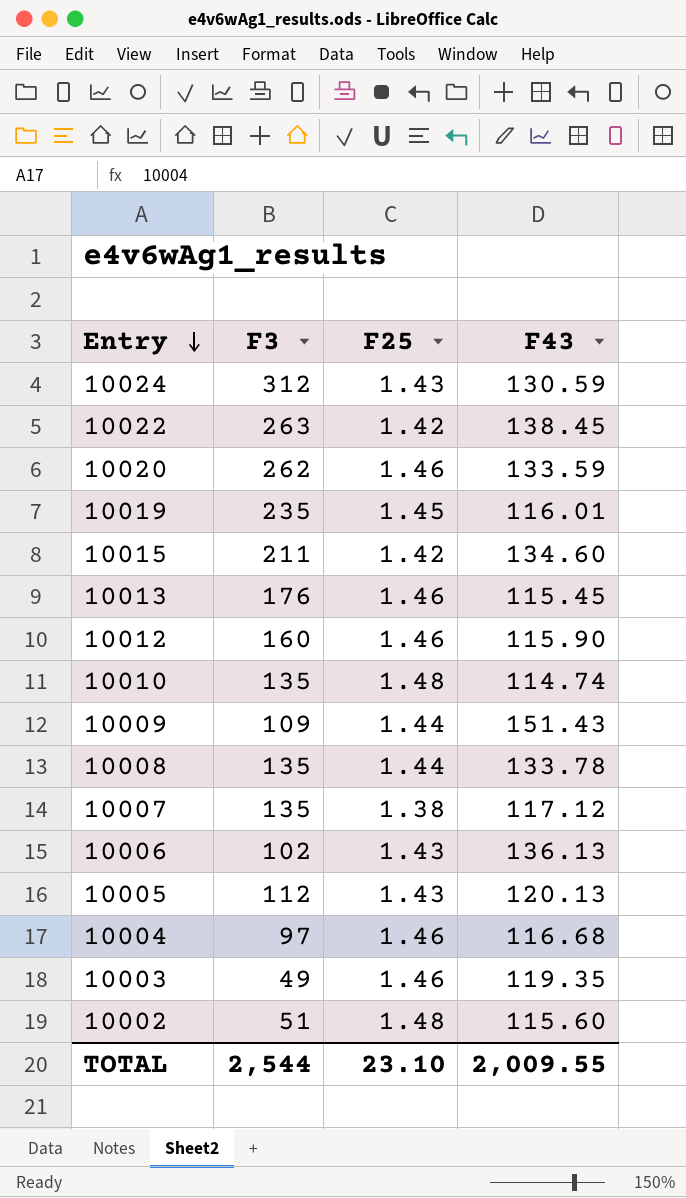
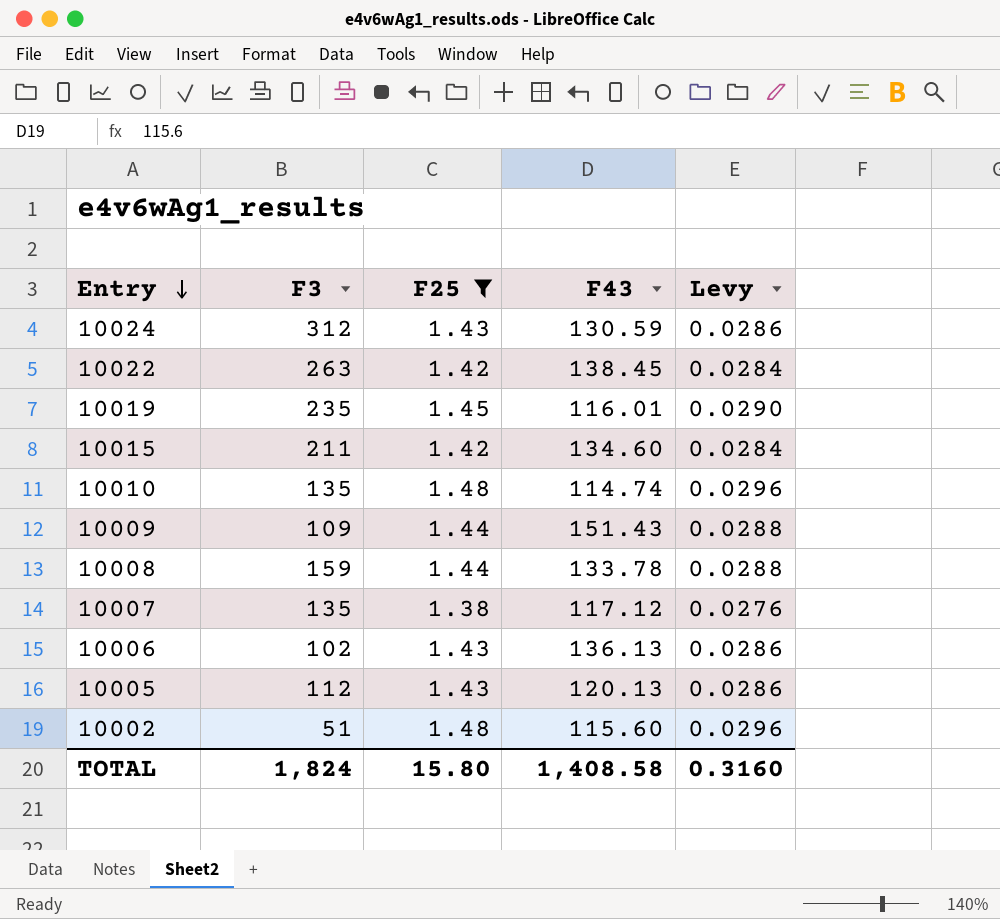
filter: none -> F25 != 1.46
column Levy | formula: none -> [F25] * 0.02
10008 | F3: 135 -> 159
TOTAL | F3: 2,544 -> 1,824
TOTAL | F25: 23.10 -> 15.80
TOTAL | F43: 2,009.55 -> 1,408.58

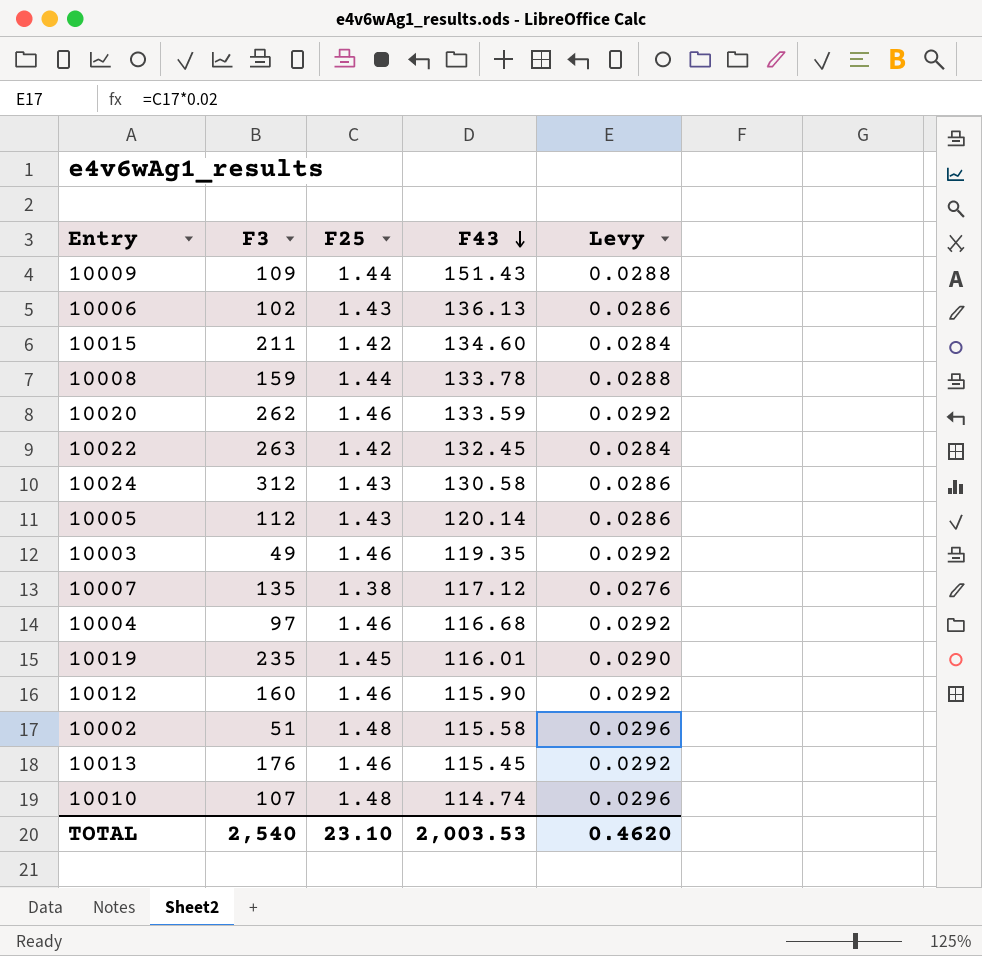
filter: F25 != 1.46 -> none
row order: Entry descending -> F43 descending
10022 | F43: 138.45 -> 132.45
10024 | F43: 130.59 -> 130.58
10005 | F43: 120.13 -> 120.14
10002 | F43: 115.60 -> 115.58
10010 | F3: 135 -> 107
TOTAL | F3: 1,824 -> 2,540
TOTAL | F25: 15.80 -> 23.10
TOTAL | F43: 1,408.58 -> 2,003.53
TOTAL | Levy: 0.3160 -> 0.4620

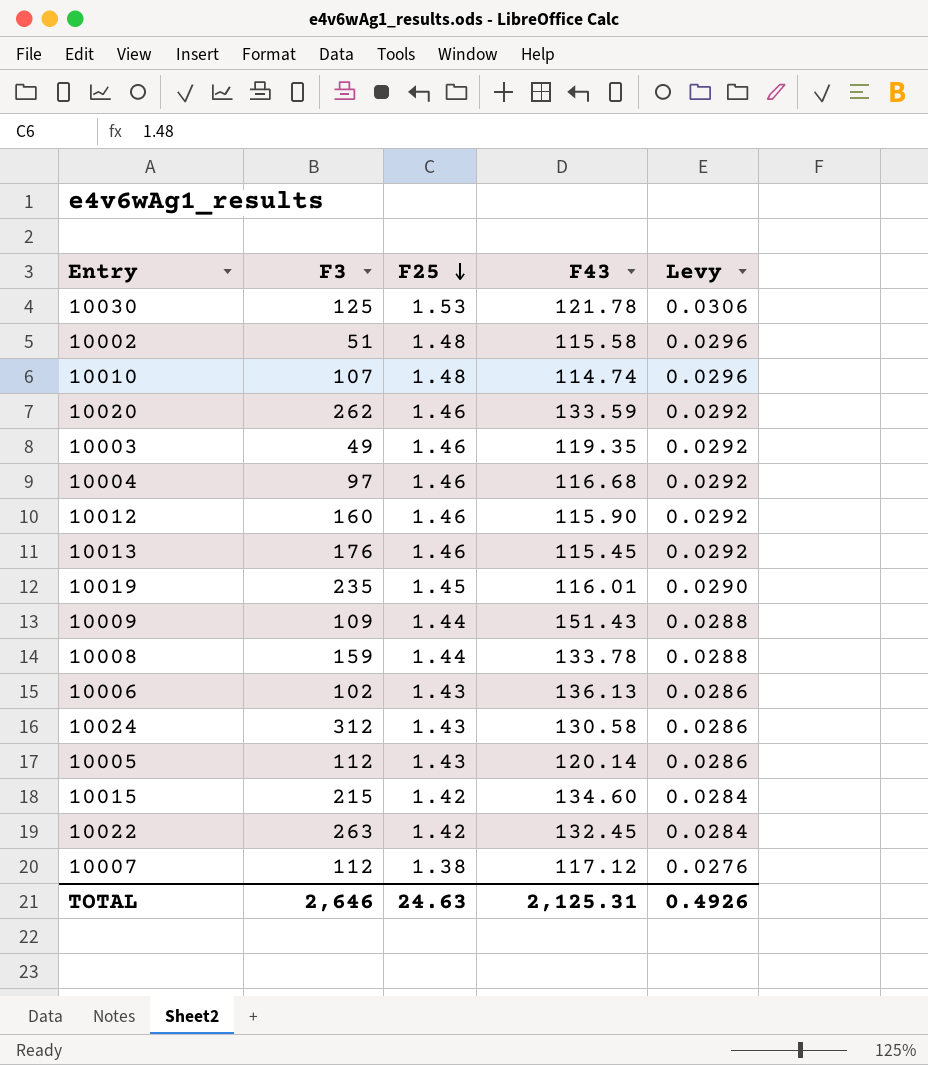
row order: F43 descending -> F25 descending
row 10030: none -> 125 | 1.53 | 121.78 | 0.0306
10015 | F3: 211 -> 215
10007 | F3: 135 -> 112
TOTAL | F3: 2,540 -> 2,646
TOTAL | F25: 23.10 -> 24.63
TOTAL | F43: 2,003.53 -> 2,125.31
TOTAL | Levy: 0.4620 -> 0.4926

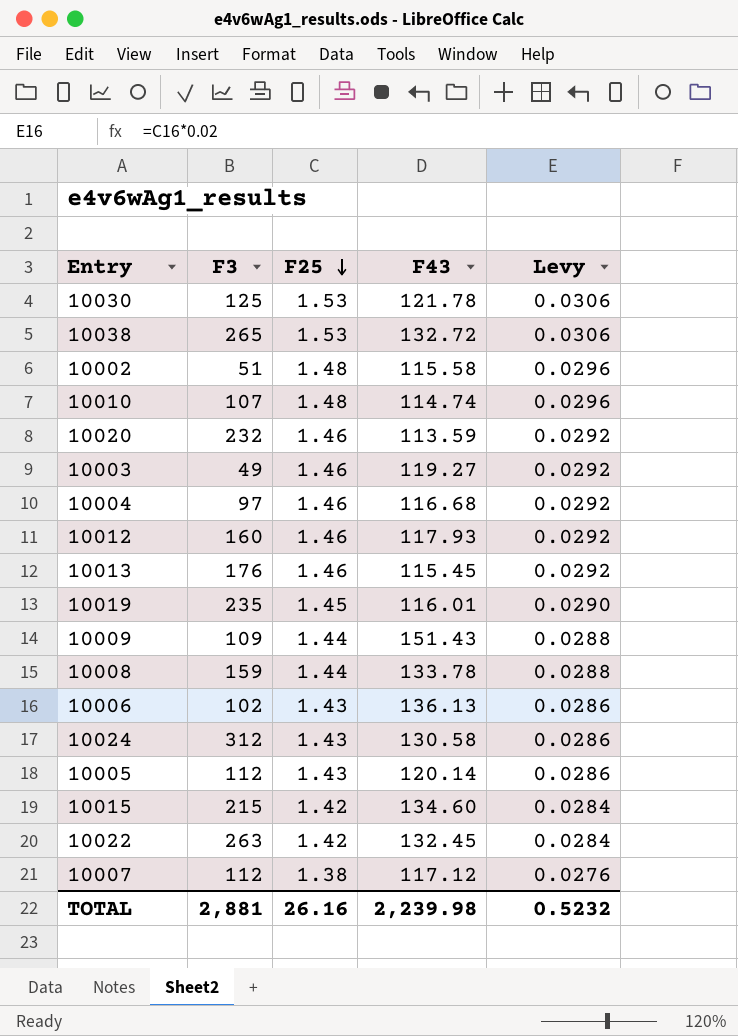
row 10038: none -> 265 | 1.53 | 132.72 | 0.0306
10020 | F3: 262 -> 232
10020 | F43: 133.59 -> 113.59
10003 | F43: 119.35 -> 119.27
10012 | F43: 115.90 -> 117.93
TOTAL | F3: 2,646 -> 2,881
TOTAL | F25: 24.63 -> 26.16
TOTAL | F43: 2,125.31 -> 2,239.98
TOTAL | Levy: 0.4926 -> 0.5232

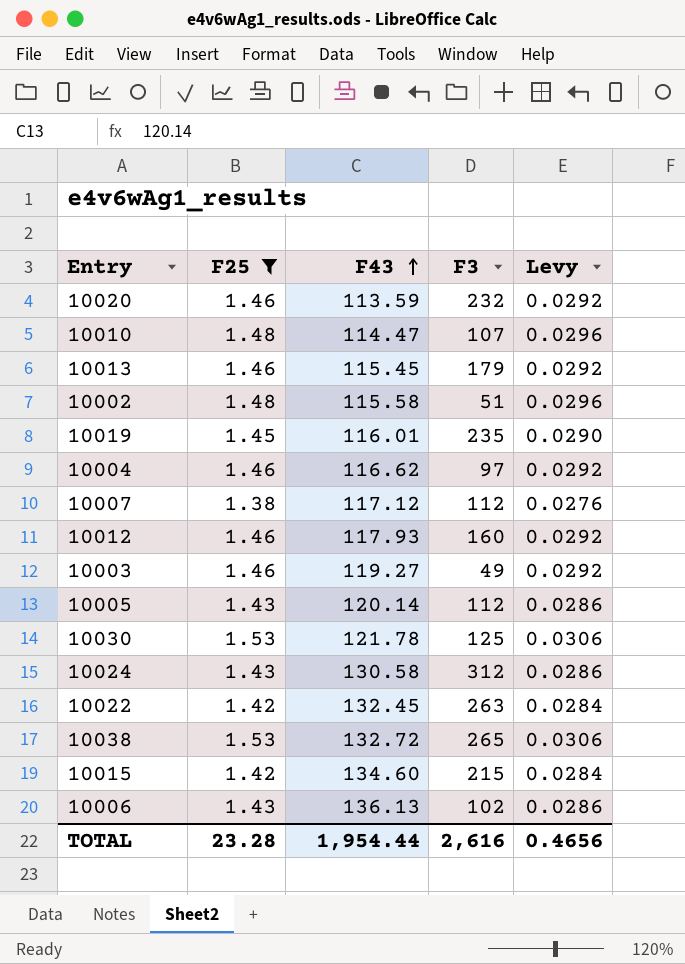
filter: none -> F25 != 1.44
row order: F25 descending -> F43 ascending
column F3 | position: 2 -> 4
10010 | F43: 114.74 -> 114.47
10013 | F3: 176 -> 179
10004 | F43: 116.68 -> 116.62
TOTAL | F25: 26.16 -> 23.28
TOTAL | F43: 2,239.98 -> 1,954.44
TOTAL | F3: 2,881 -> 2,616
TOTAL | Levy: 0.5232 -> 0.4656

